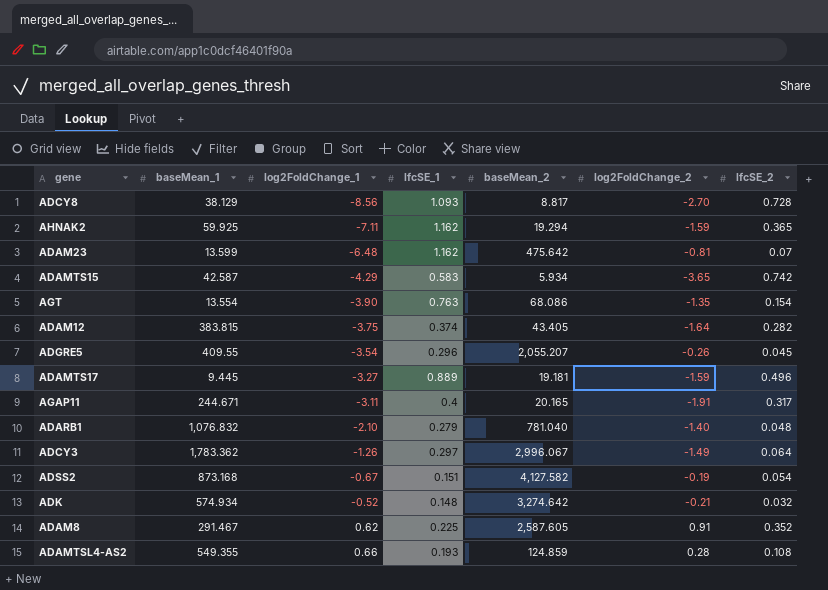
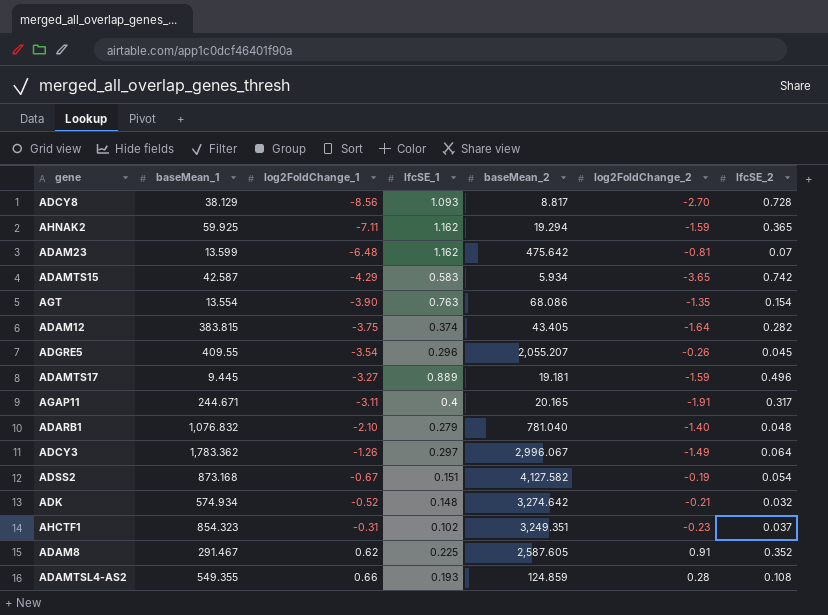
row AHCTF1: none -> 854.323 | -0.31 | 0.102 | 3,249.351 | -0.23 | 0.037

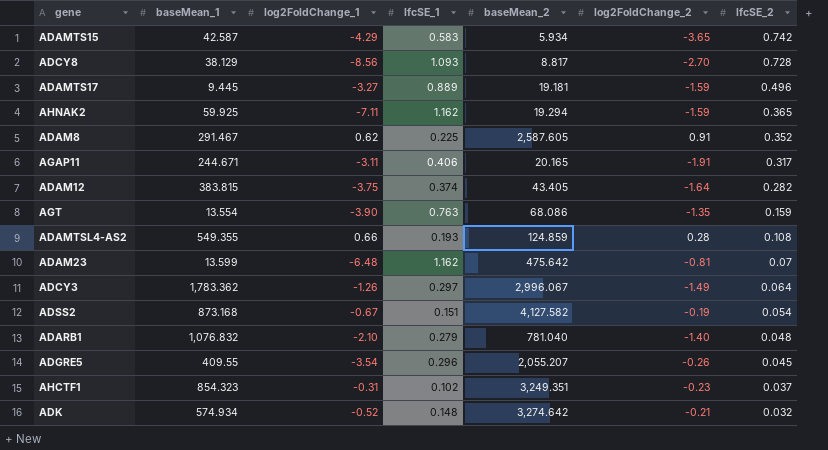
row order: log2FoldChange_1 ascending -> lfcSE_2 descending
AGAP11 | lfcSE_1: 0.4 -> 0.406
AGT | lfcSE_2: 0.154 -> 0.159

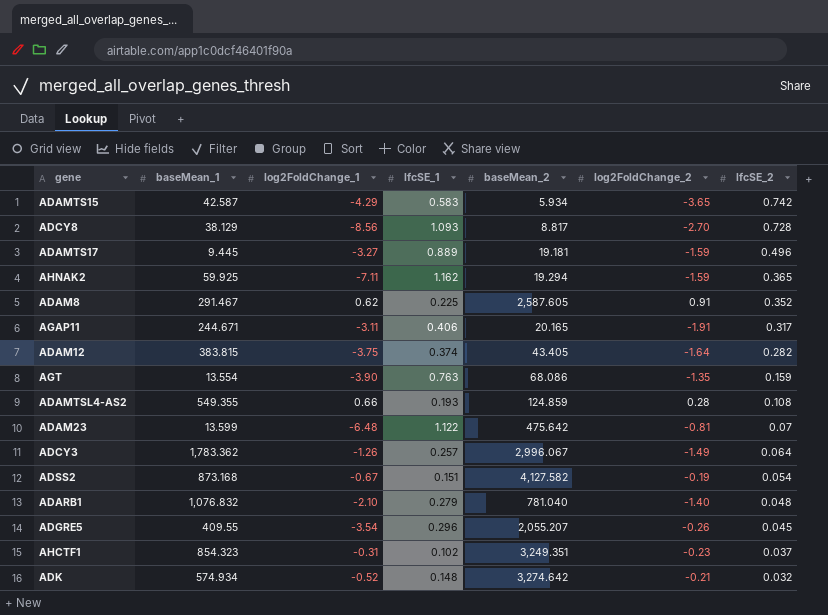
ADAM23 | lfcSE_1: 1.162 -> 1.122
ADCY3 | lfcSE_1: 0.297 -> 0.257

